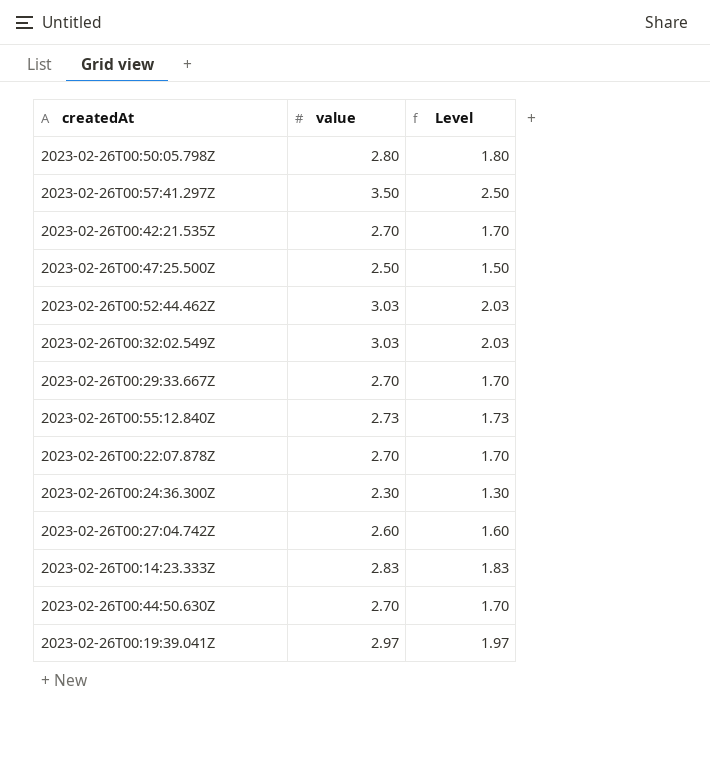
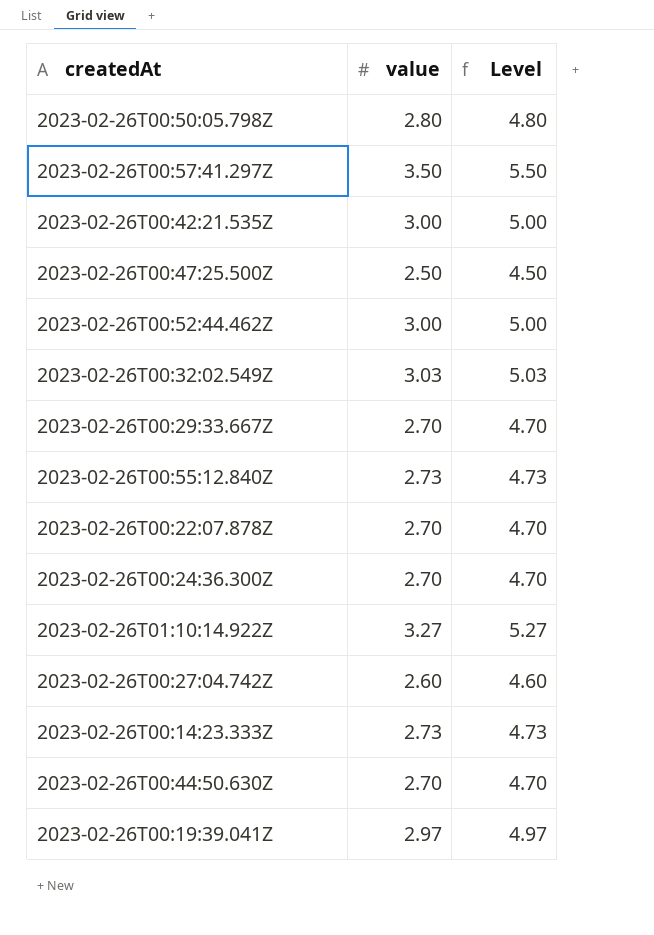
column Level | formula: [value] - 1 -> [value] + 2
2023-02-26T00:42:21.535Z | value: 2.70 -> 3.00
2023-02-26T00:52:44.462Z | value: 3.03 -> 3.00
2023-02-26T00:24:36.300Z | value: 2.30 -> 2.70
row 2023-02-26T01:10:14.922Z: none -> 3.27 | 5.27
2023-02-26T00:14:23.333Z | value: 2.83 -> 2.73

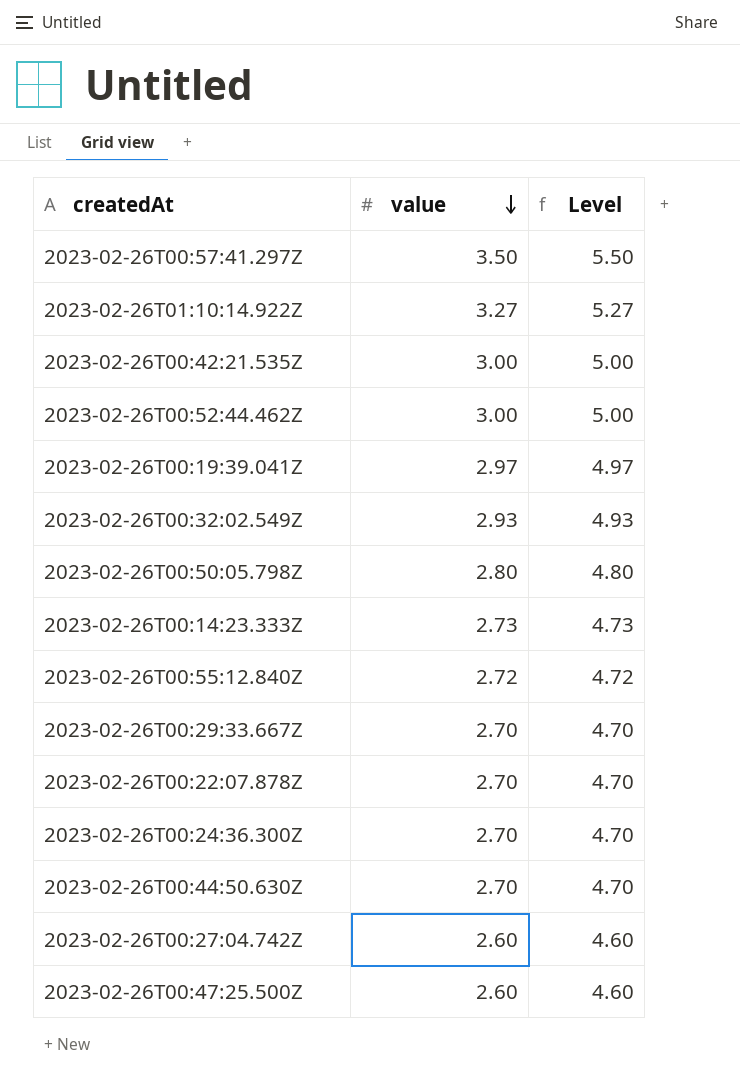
row order: none -> value descending
2023-02-26T00:32:02.549Z | value: 3.03 -> 2.93
2023-02-26T00:32:02.549Z | Level: 5.03 -> 4.93
2023-02-26T00:55:12.840Z | value: 2.73 -> 2.72
2023-02-26T00:55:12.840Z | Level: 4.73 -> 4.72
2023-02-26T00:47:25.500Z | value: 2.50 -> 2.60
2023-02-26T00:47:25.500Z | Level: 4.50 -> 4.60

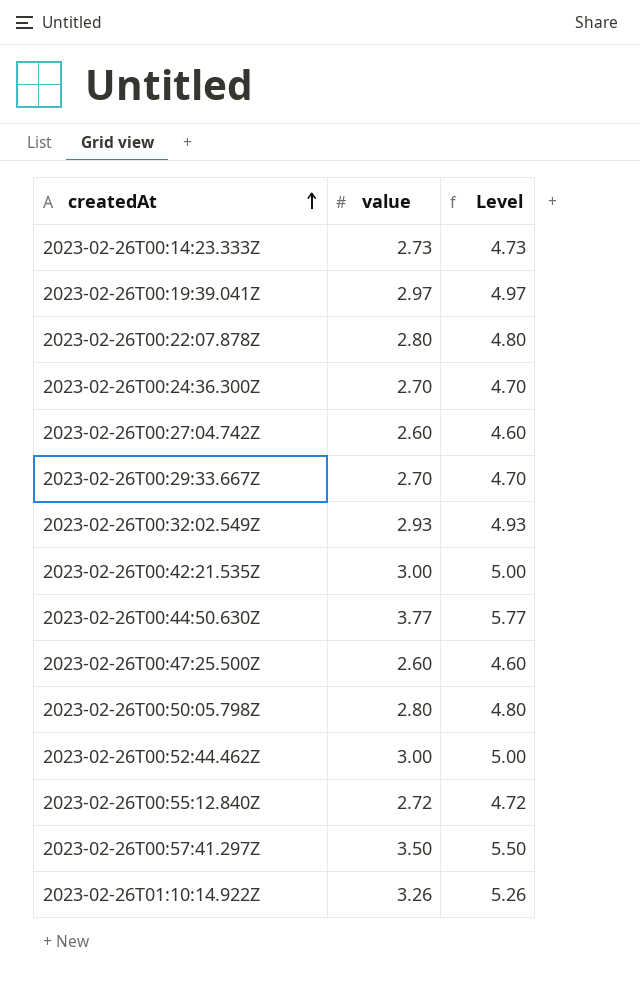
row order: value descending -> createdAt ascending
2023-02-26T00:22:07.878Z | value: 2.70 -> 2.80
2023-02-26T00:22:07.878Z | Level: 4.70 -> 4.80
2023-02-26T00:44:50.630Z | value: 2.70 -> 3.77
2023-02-26T00:44:50.630Z | Level: 4.70 -> 5.77
2023-02-26T01:10:14.922Z | value: 3.27 -> 3.26
2023-02-26T01:10:14.922Z | Level: 5.27 -> 5.26

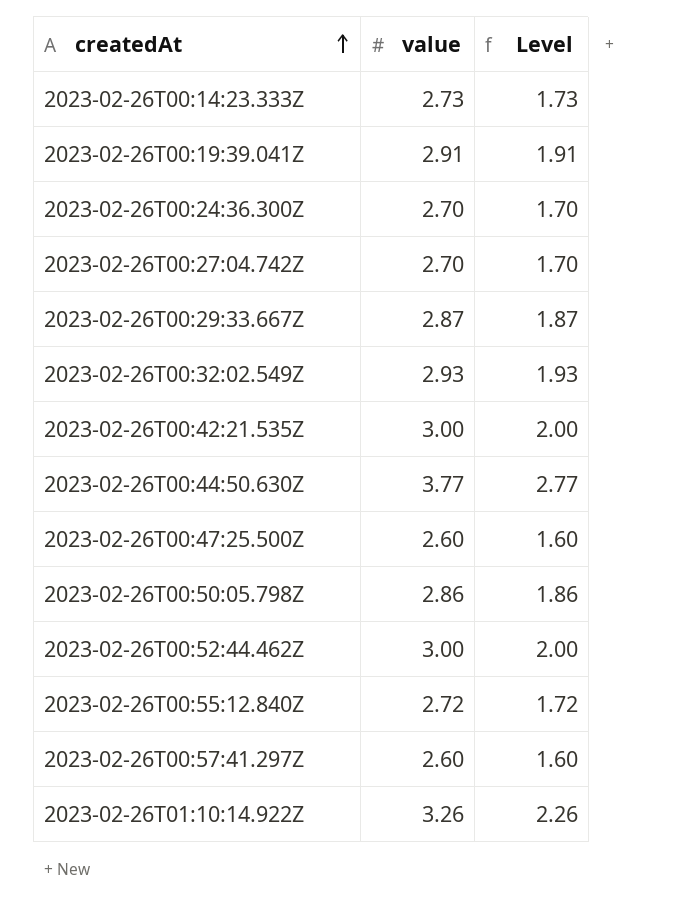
column Level | formula: [value] + 2 -> [value] - 1
row 2023-02-26T00:22:07.878Z: 2.80 | 4.80 -> none
2023-02-26T00:19:39.041Z | value: 2.97 -> 2.91
2023-02-26T00:27:04.742Z | value: 2.60 -> 2.70
2023-02-26T00:29:33.667Z | value: 2.70 -> 2.87
2023-02-26T00:50:05.798Z | value: 2.80 -> 2.86
2023-02-26T00:57:41.297Z | value: 3.50 -> 2.60

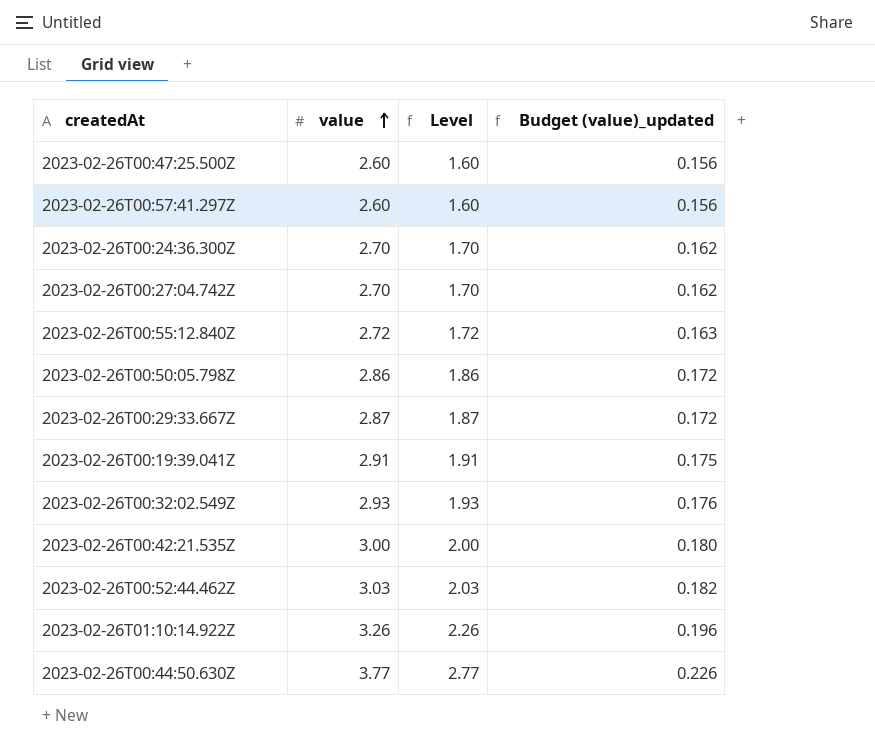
row order: createdAt ascending -> value ascending
column Budget (value)_updated | formula: none -> [value] * 0.06
row 2023-02-26T00:14:23.333Z: 2.73 | 1.73 -> none
2023-02-26T00:52:44.462Z | value: 3.00 -> 3.03
2023-02-26T00:52:44.462Z | Level: 2.00 -> 2.03

